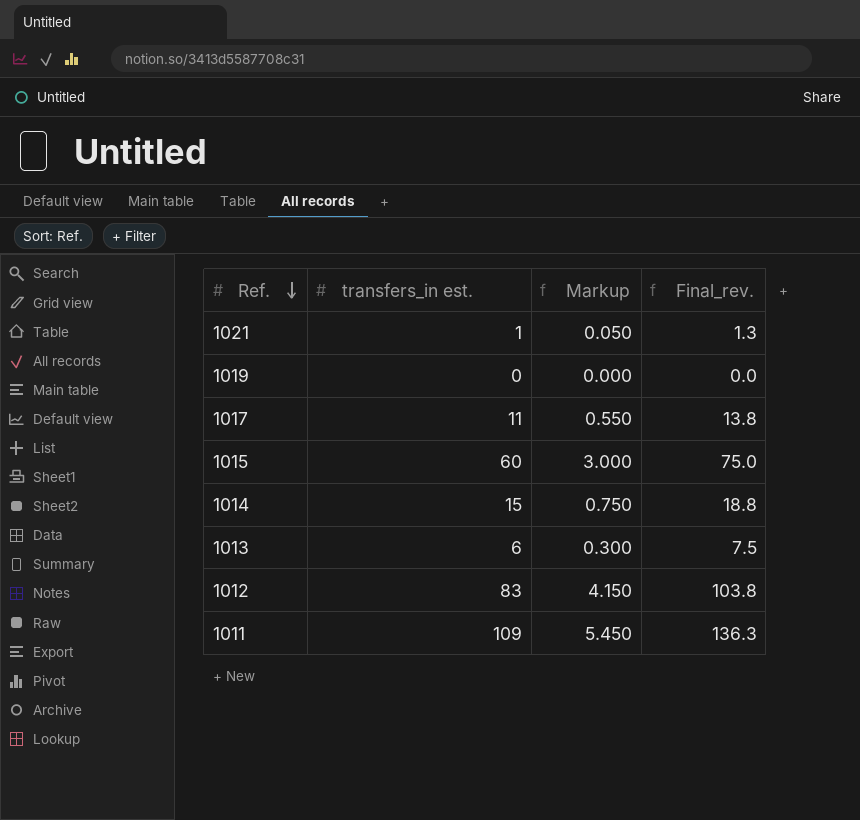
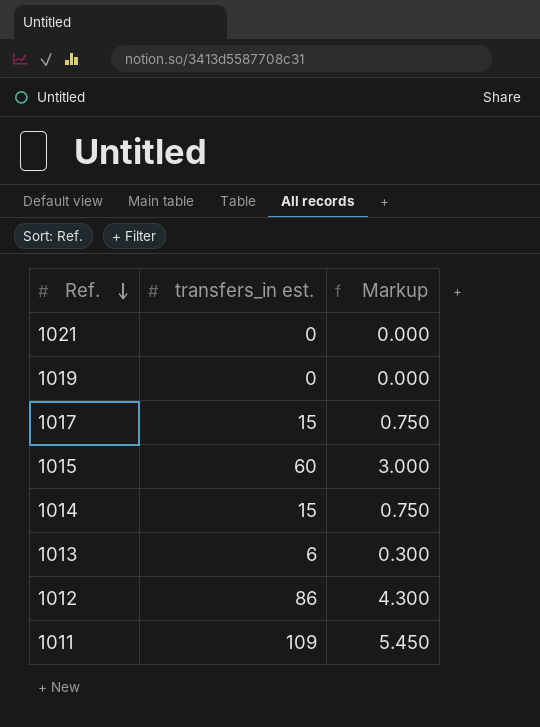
column Final_rev. | formula: [transfers_in est.] * 1.25 -> none
1021 | transfers_in est.: 1 -> 0
1021 | Markup: 0.050 -> 0.000
1017 | transfers_in est.: 11 -> 15
1017 | Markup: 0.550 -> 0.750
1012 | transfers_in est.: 83 -> 86
1012 | Markup: 4.150 -> 4.300

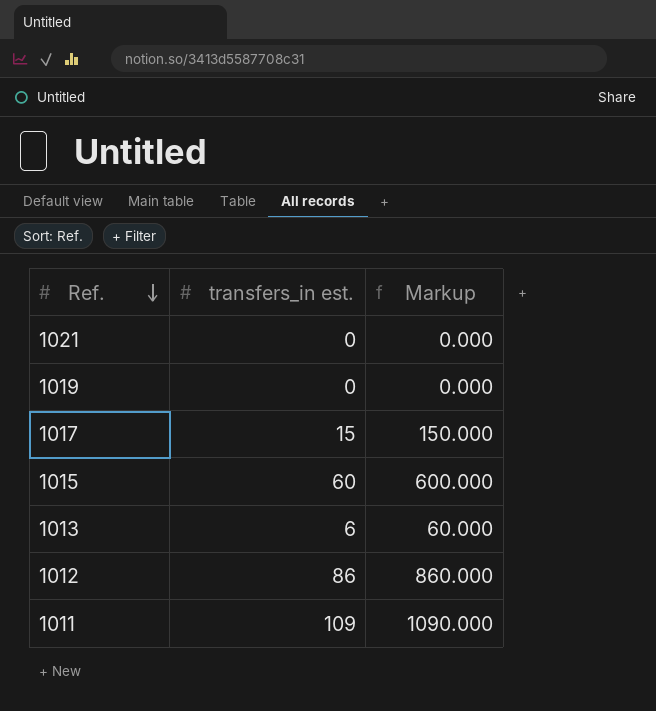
column Markup | formula: [transfers_in est.] * 0.05 -> [transfers_in est.] * 10
row 1014: 15 | 0.750 -> none

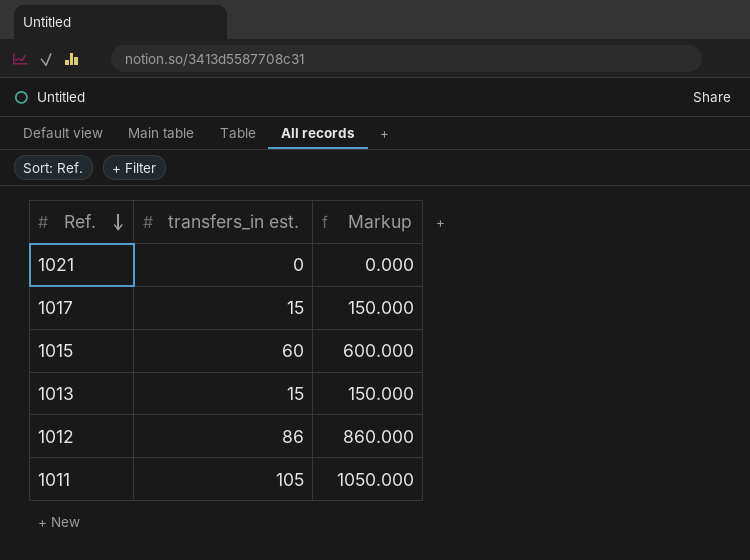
row 1019: 0 | 0.000 -> none
1013 | transfers_in est.: 6 -> 15
1013 | Markup: 60.000 -> 150.000
1011 | transfers_in est.: 109 -> 105
1011 | Markup: 1090.000 -> 1050.000

